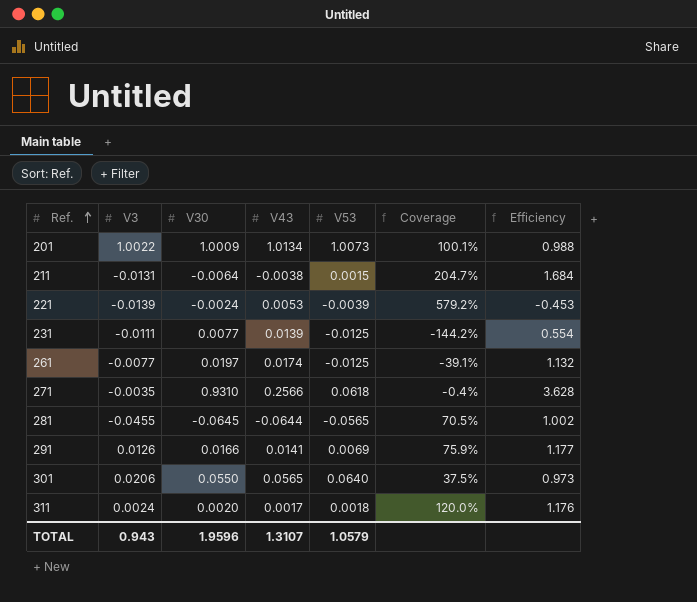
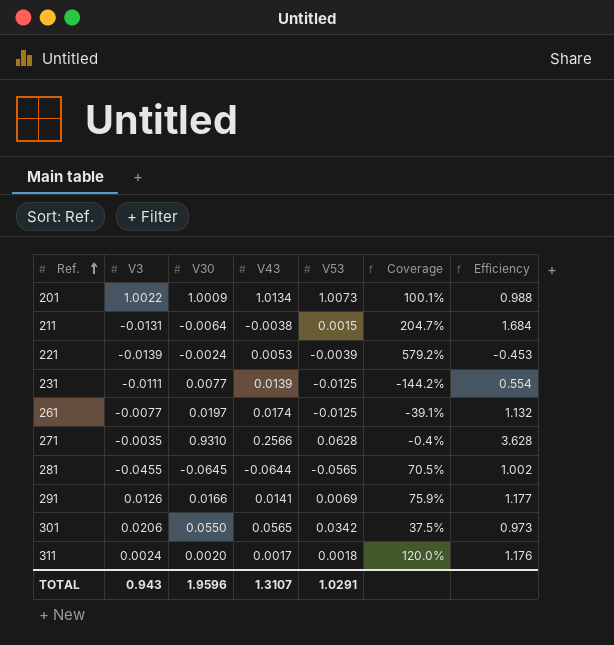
271 | V53: 0.0618 -> 0.0628
301 | V53: 0.0640 -> 0.0342
TOTAL | V53: 1.0579 -> 1.0291

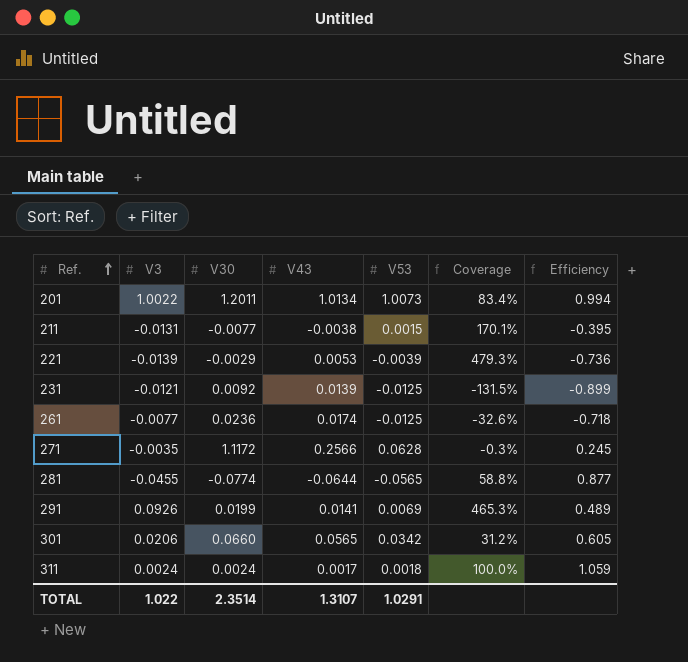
column Efficiency | formula: [V30] / [V43] -> [V53] / [V43]
201 | V30: 1.0009 -> 1.2011
201 | Coverage: 100.1% -> 83.4%
211 | V30: -0.0064 -> -0.0077
211 | Coverage: 204.7% -> 170.1%
221 | V30: -0.0024 -> -0.0029
221 | Coverage: 579.2% -> 479.3%
231 | V3: -0.0111 -> -0.0121
231 | V30: 0.0077 -> 0.0092
231 | Coverage: -144.2% -> -131.5%
261 | V30: 0.0197 -> 0.0236
261 | Coverage: -39.1% -> -32.6%
271 | V30: 0.9310 -> 1.1172
271 | Coverage: -0.4% -> -0.3%
281 | V30: -0.0645 -> -0.0774
281 | Coverage: 70.5% -> 58.8%
291 | V3: 0.0126 -> 0.0926
291 | V30: 0.0166 -> 0.0199
291 | Coverage: 75.9% -> 465.3%
301 | V30: 0.0550 -> 0.0660
301 | Coverage: 37.5% -> 31.2%
311 | V30: 0.0020 -> 0.0024
311 | Coverage: 120.0% -> 100.0%
TOTAL | V3: 0.943 -> 1.022
TOTAL | V30: 1.9596 -> 2.3514

